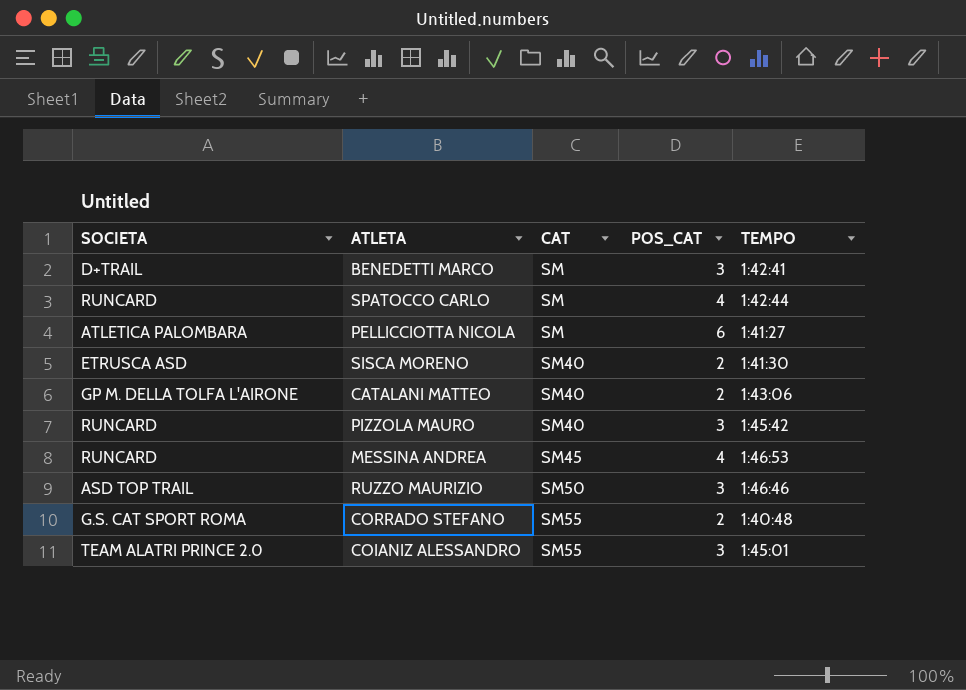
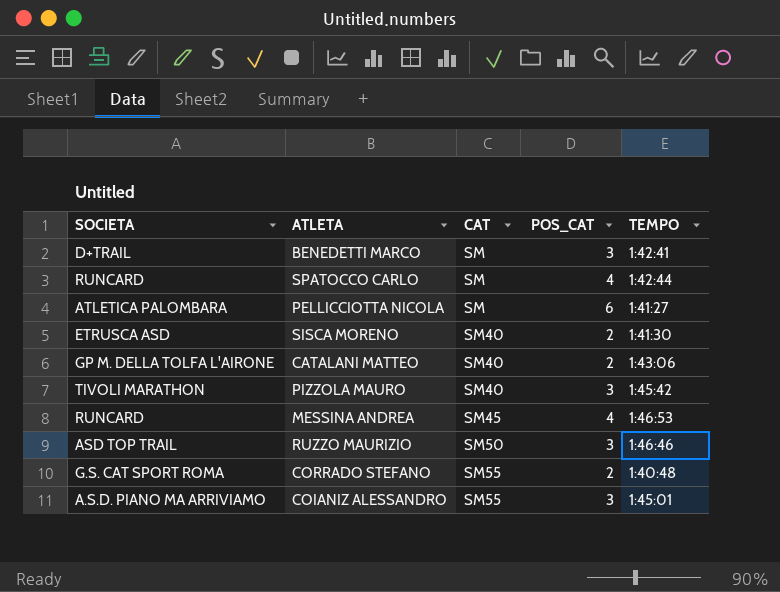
PIZZOLA MAURO | SOCIETA: RUNCARD -> TIVOLI MARATHON
COIANIZ ALESSANDRO | SOCIETA: TEAM ALATRI PRINCE 2.0 -> A.S.D. PIANO MA ARRIVIAMO

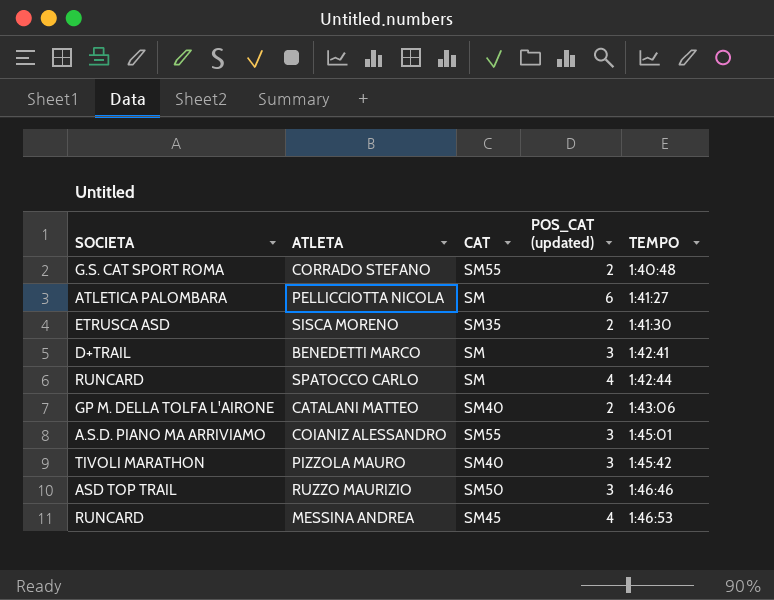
row order: CAT ascending -> TEMPO ascending
column name: POS_CAT -> POS_CAT (updated)
SISCA MORENO | CAT: SM40 -> SM35

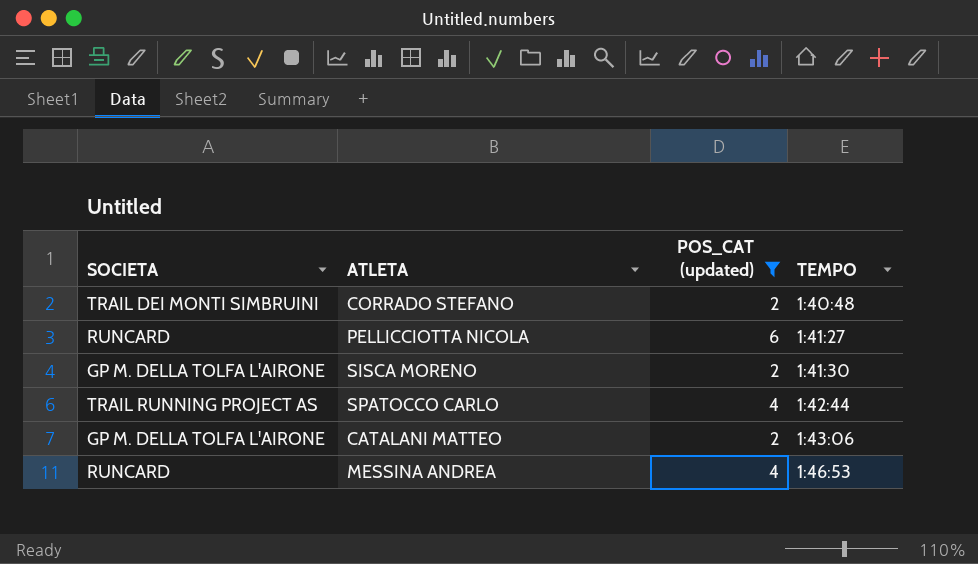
filter: none -> POS_CAT (updated) != 3
column CAT | position: 3 -> none
CORRADO STEFANO | SOCIETA: G.S. CAT SPORT ROMA -> TRAIL DEI MONTI SIMBRUINI
PELLICCIOTTA NICOLA | SOCIETA: ATLETICA PALOMBARA -> RUNCARD
SISCA MORENO | SOCIETA: ETRUSCA ASD -> GP M. DELLA TOLFA L'AIRONE
SPATOCCO CARLO | SOCIETA: RUNCARD -> TRAIL RUNNING PROJECT AS

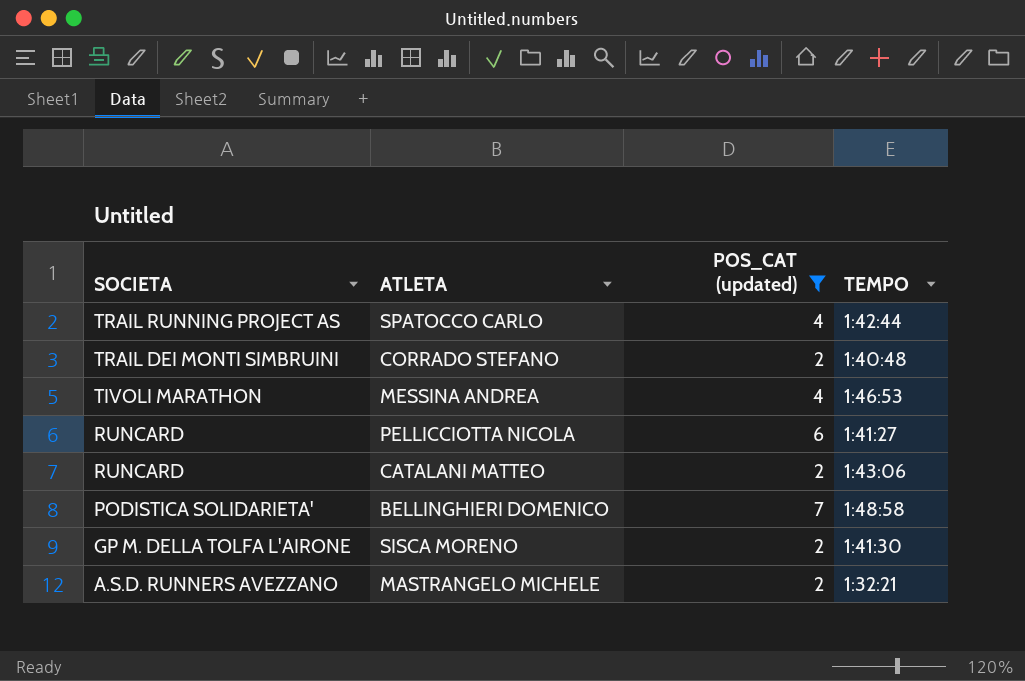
row order: TEMPO ascending -> SOCIETA descending
MESSINA ANDREA | SOCIETA: RUNCARD -> TIVOLI MARATHON
CATALANI MATTEO | SOCIETA: GP M. DELLA TOLFA L'AIRONE -> RUNCARD
row BELLINGHIERI DOMENICO: none -> PODISTICA SOLIDARIETA' | 7 | 1:48:58
row MASTRANGELO MICHELE: none -> A.S.D. RUNNERS AVEZZANO | 2 | 1:32:21

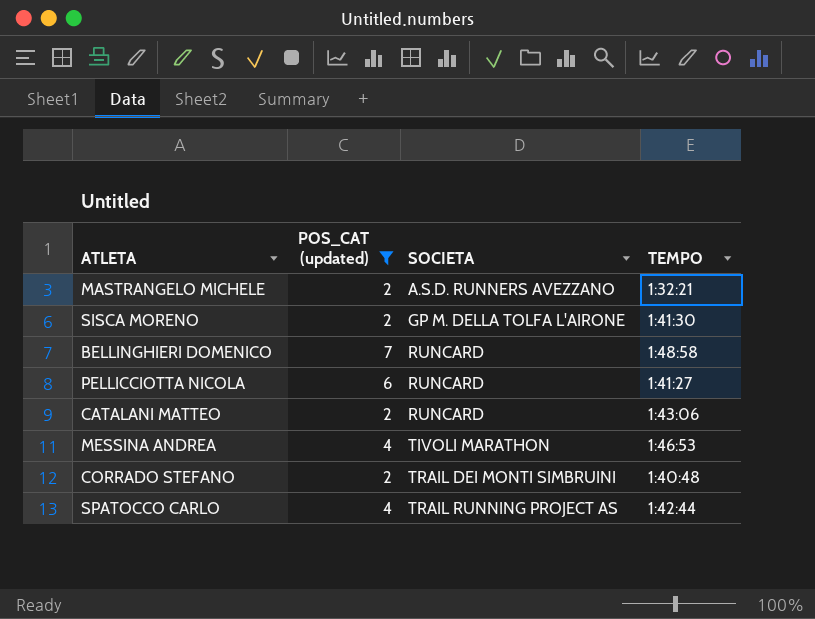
row order: SOCIETA descending -> SOCIETA ascending
column SOCIETA | position: 1 -> 3
BELLINGHIERI DOMENICO | SOCIETA: PODISTICA SOLIDARIETA' -> RUNCARD

